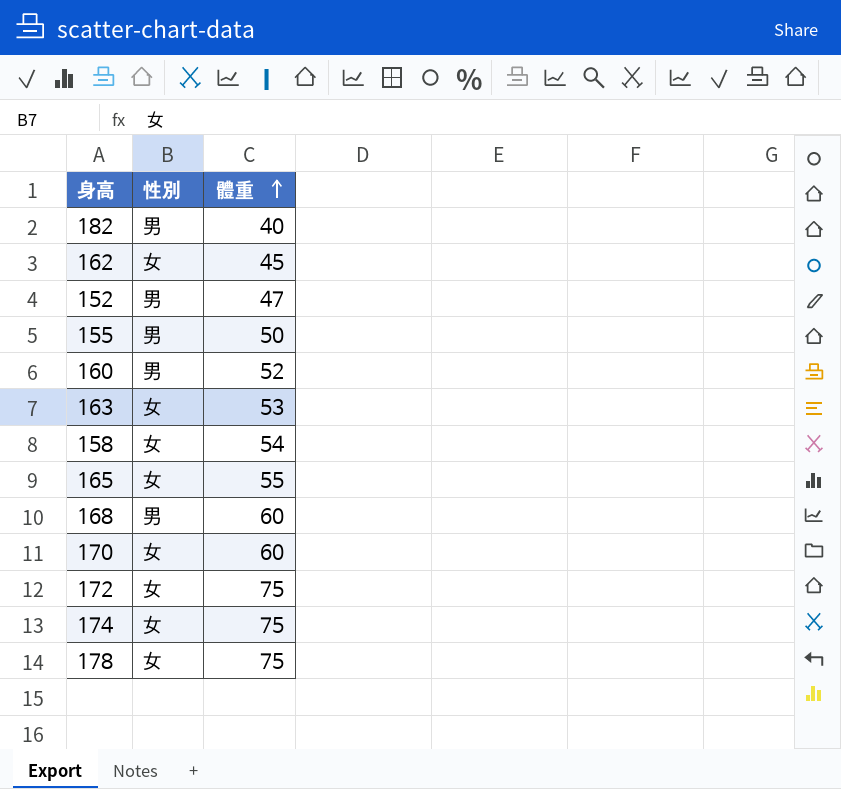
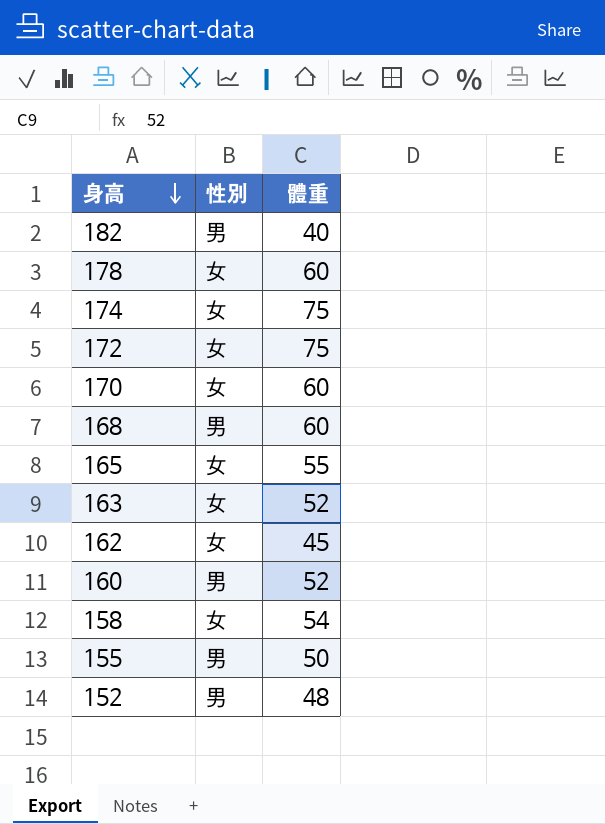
row order: 體重 ascending -> 身高 descending
178 | 體重: 75 -> 60
163 | 體重: 53 -> 52
152 | 體重: 47 -> 48

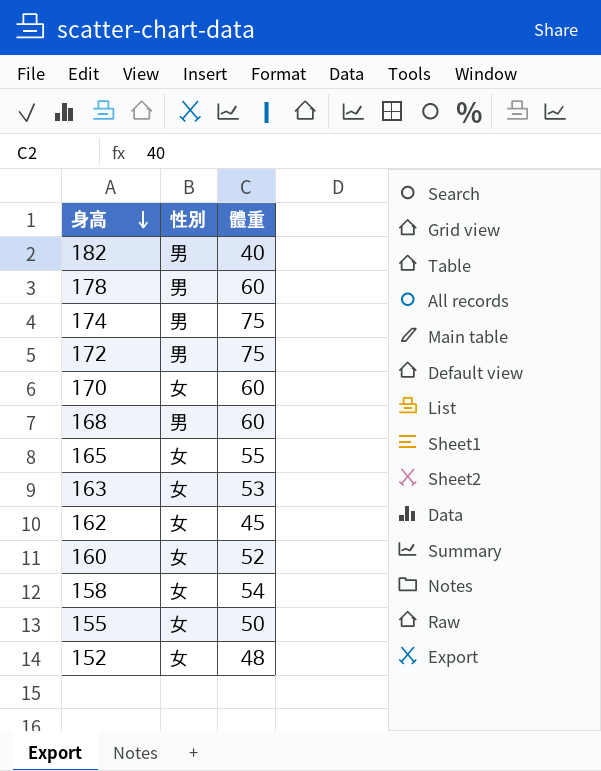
178 | 性別: 女 -> 男
174 | 性別: 女 -> 男
172 | 性別: 女 -> 男
163 | 體重: 52 -> 53
160 | 性別: 男 -> 女
155 | 性別: 男 -> 女
152 | 性別: 男 -> 女

